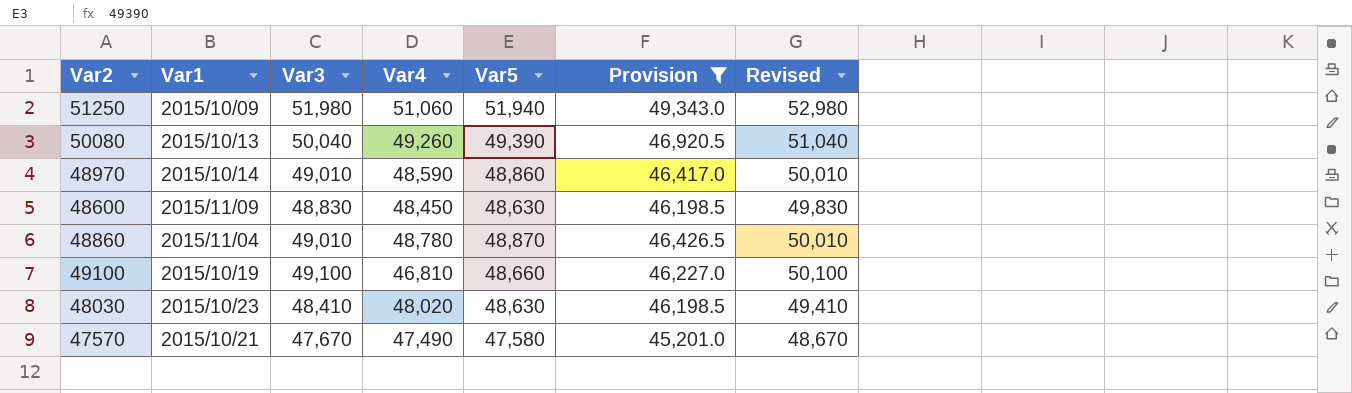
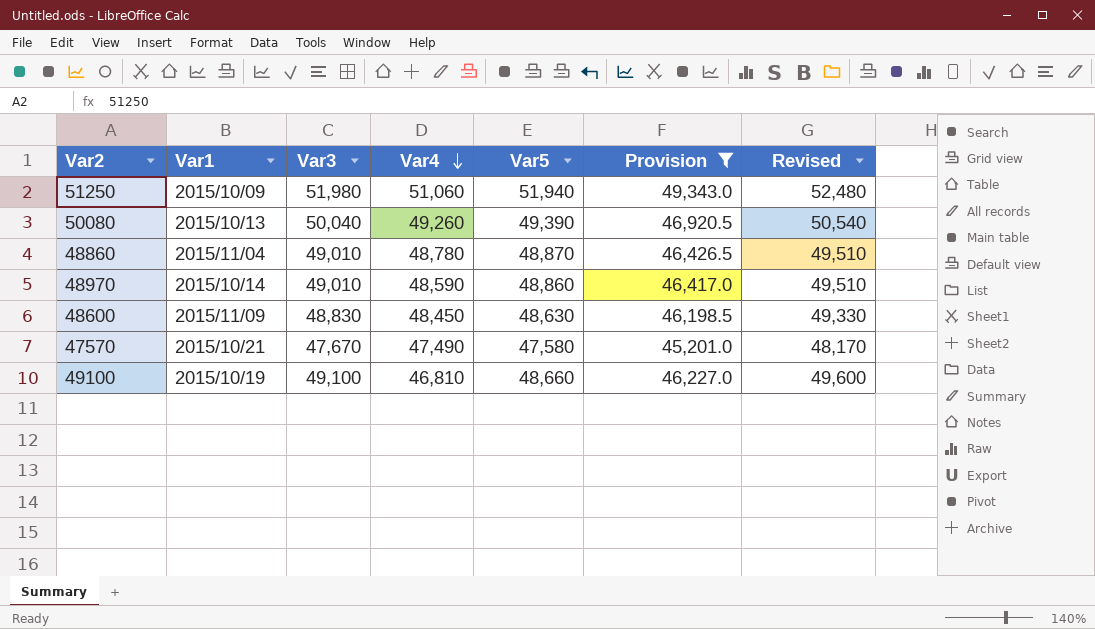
row order: none -> Var4 descending
column Revised | formula: [Var3] + 1000 -> [Var3] + 500
row 48030: 2015/10/23 | 48,410 | 48,020 | 48,630 | 46,198.5 | 49,410 -> none

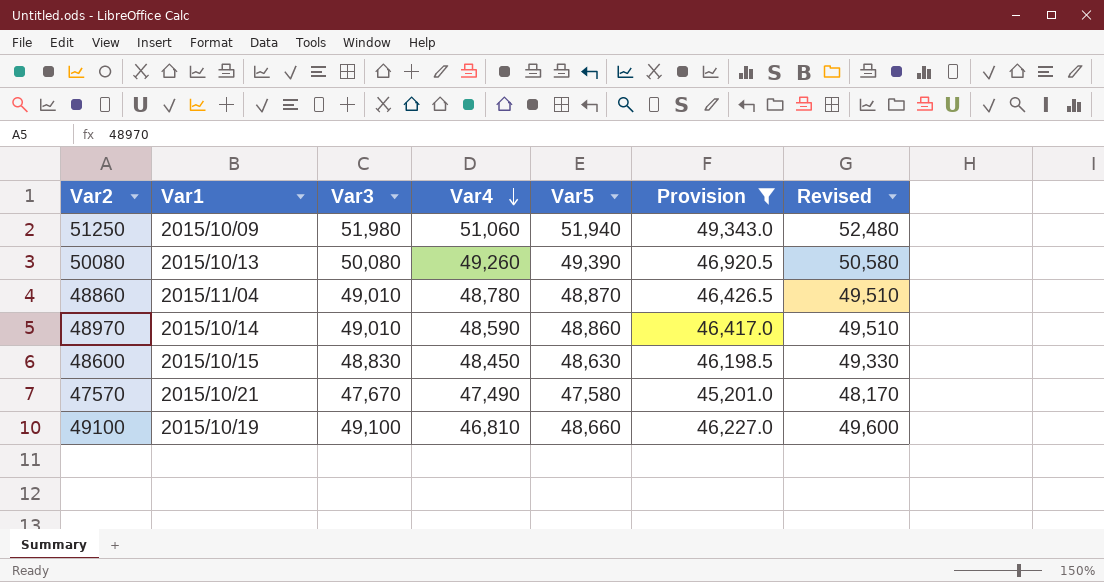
50080 | Var3: 50,040 -> 50,080
50080 | Revised: 50,540 -> 50,580
48600 | Var1: 2015/11/09 -> 2015/10/15

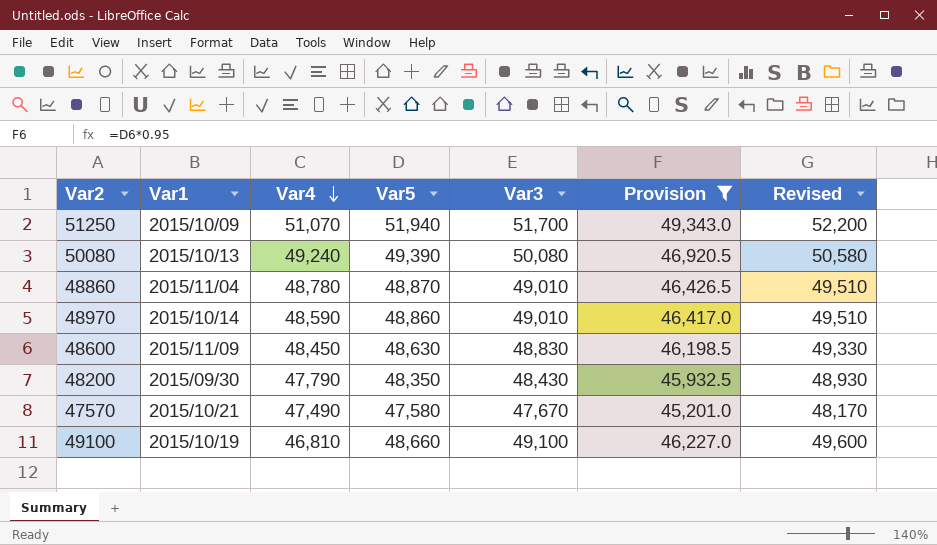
column Var3 | position: 3 -> 5
51250 | Var4: 51,060 -> 51,070
51250 | Var3: 51,980 -> 51,700
51250 | Revised: 52,480 -> 52,200
50080 | Var4: 49,260 -> 49,240
48600 | Var1: 2015/10/15 -> 2015/11/09
row 48200: none -> 2015/09/30 | 47,790 | 48,350 | 48,430 | 45,932.5 | 48,930

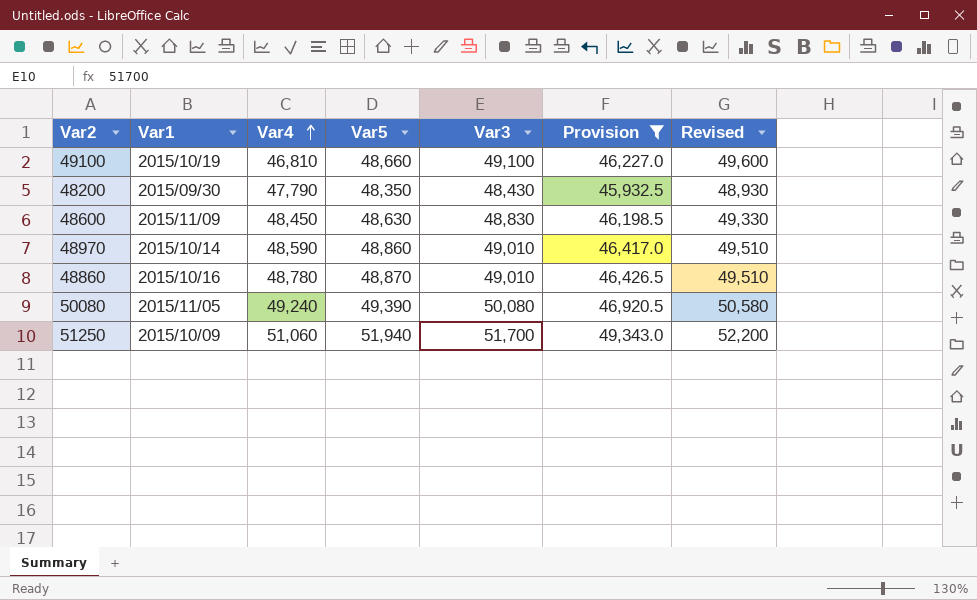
row order: Var4 descending -> Var4 ascending
row 47570: 2015/10/21 | 47,490 | 47,580 | 47,670 | 45,201.0 | 48,170 -> none
48860 | Var1: 2015/11/04 -> 2015/10/16
50080 | Var1: 2015/10/13 -> 2015/11/05
51250 | Var4: 51,070 -> 51,060

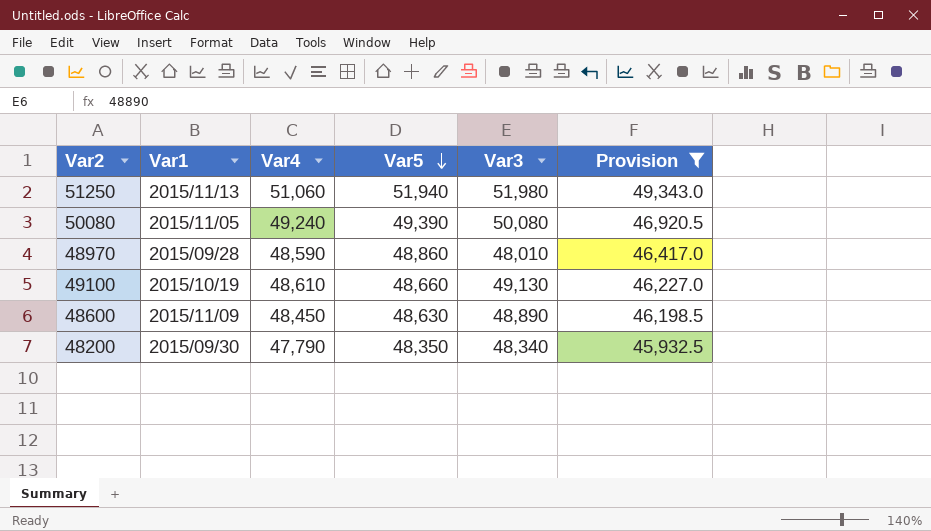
row order: Var4 ascending -> Var5 descending
column Revised | formula: [Var3] + 500 -> none
row 48860: 2015/10/16 | 48,780 | 48,870 | 49,010 | 46,426.5 | 49,510 -> none
51250 | Var1: 2015/10/09 -> 2015/11/13
51250 | Var3: 51,700 -> 51,980
48970 | Var1: 2015/10/14 -> 2015/09/28
48970 | Var3: 49,010 -> 48,010
49100 | Var4: 46,810 -> 48,610
49100 | Var3: 49,100 -> 49,130
48600 | Var3: 48,830 -> 48,890
48200 | Var3: 48,430 -> 48,340

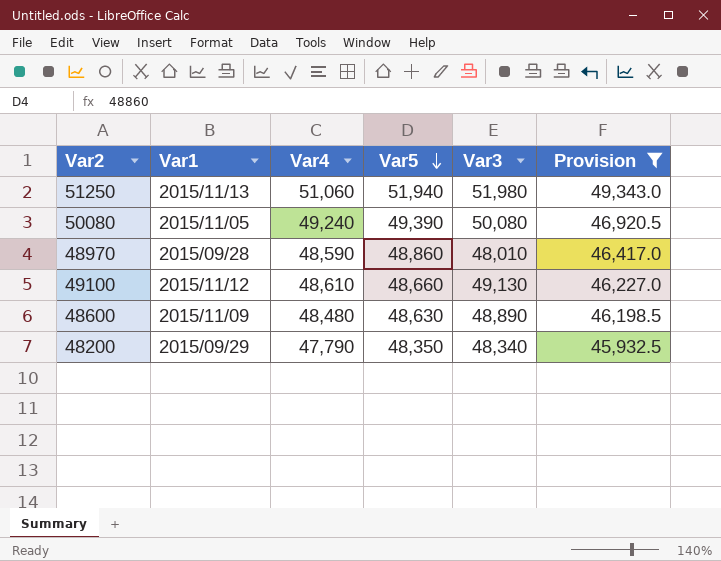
49100 | Var1: 2015/10/19 -> 2015/11/12
48600 | Var4: 48,450 -> 48,480
48200 | Var1: 2015/09/30 -> 2015/09/29

